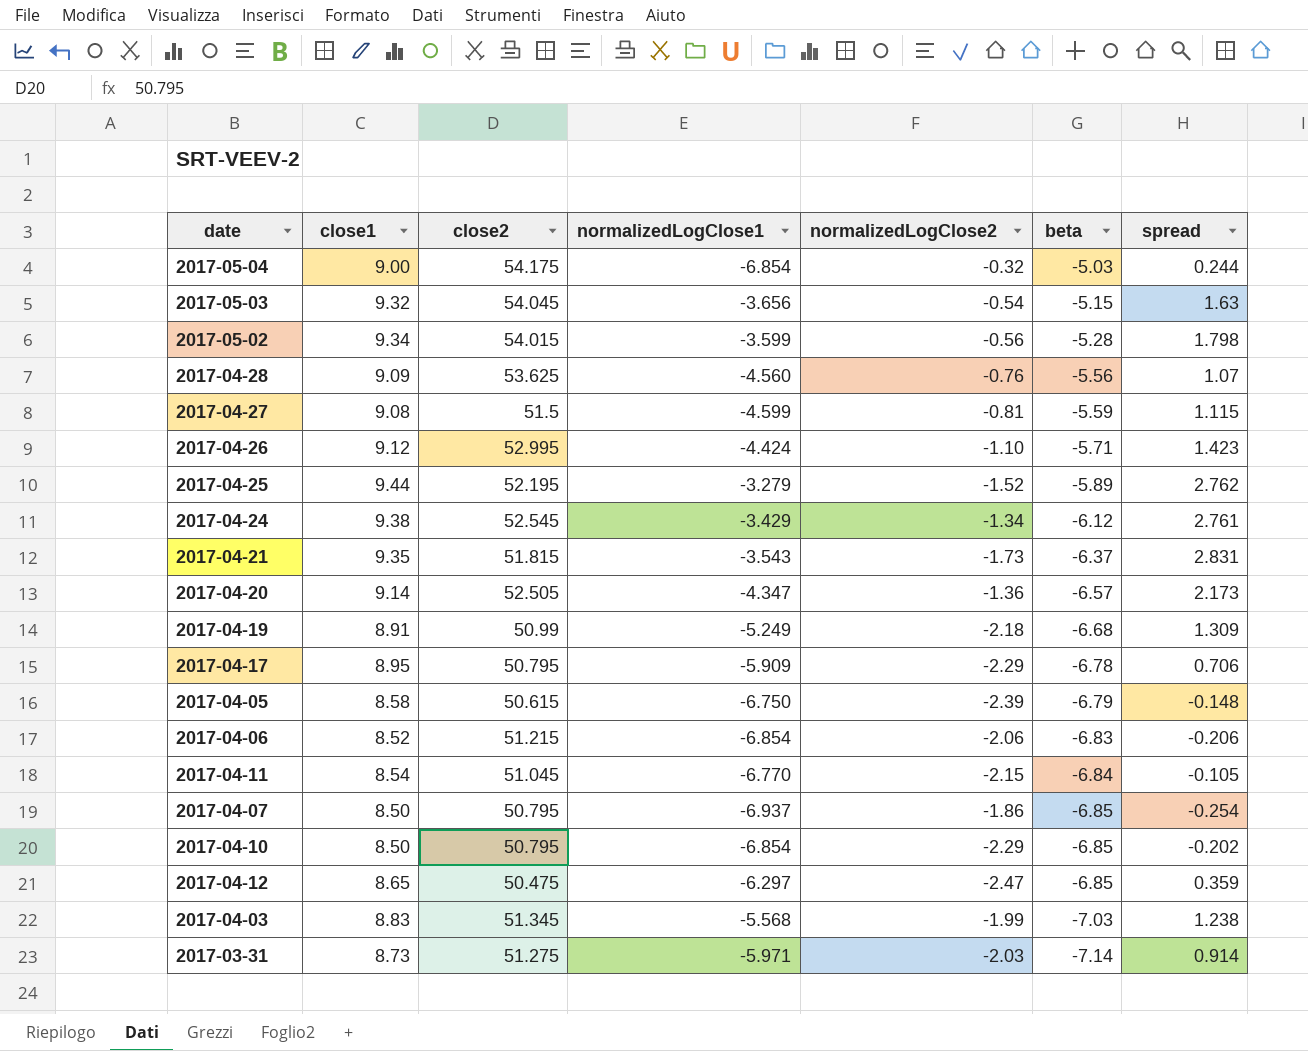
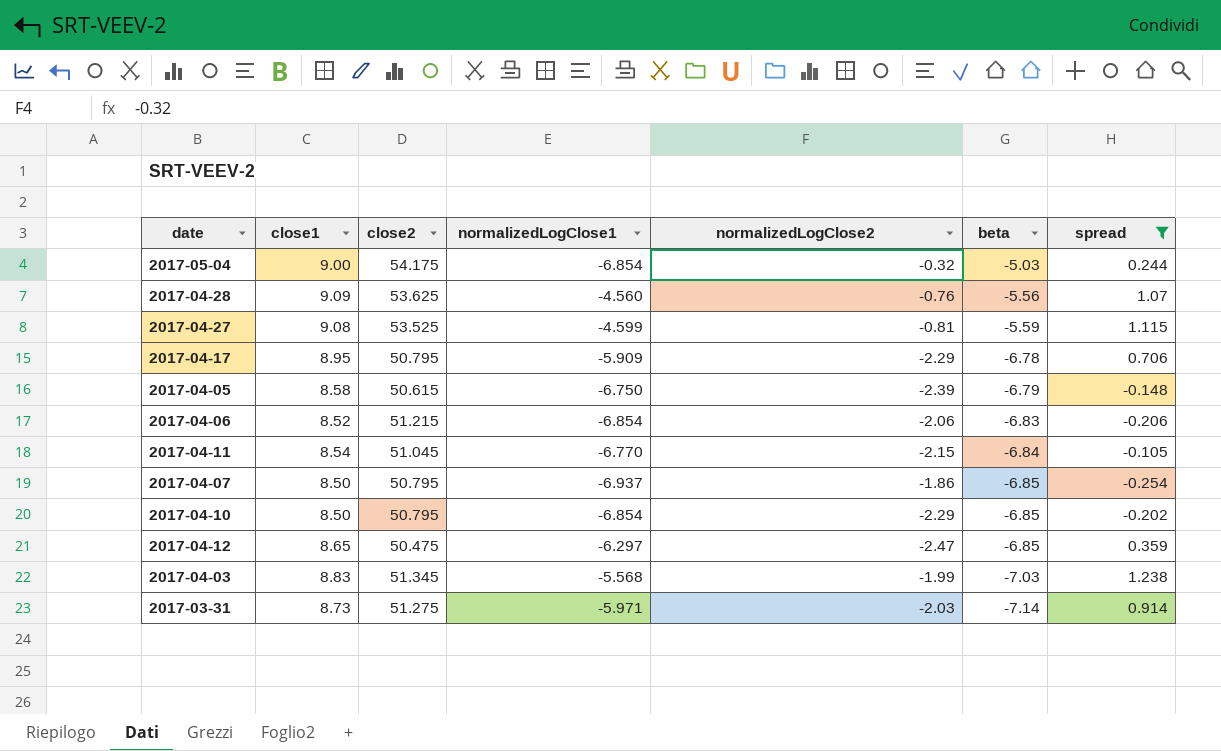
filter: none -> spread <= 1.238
2017-04-27 | close2: 51.5 -> 53.525

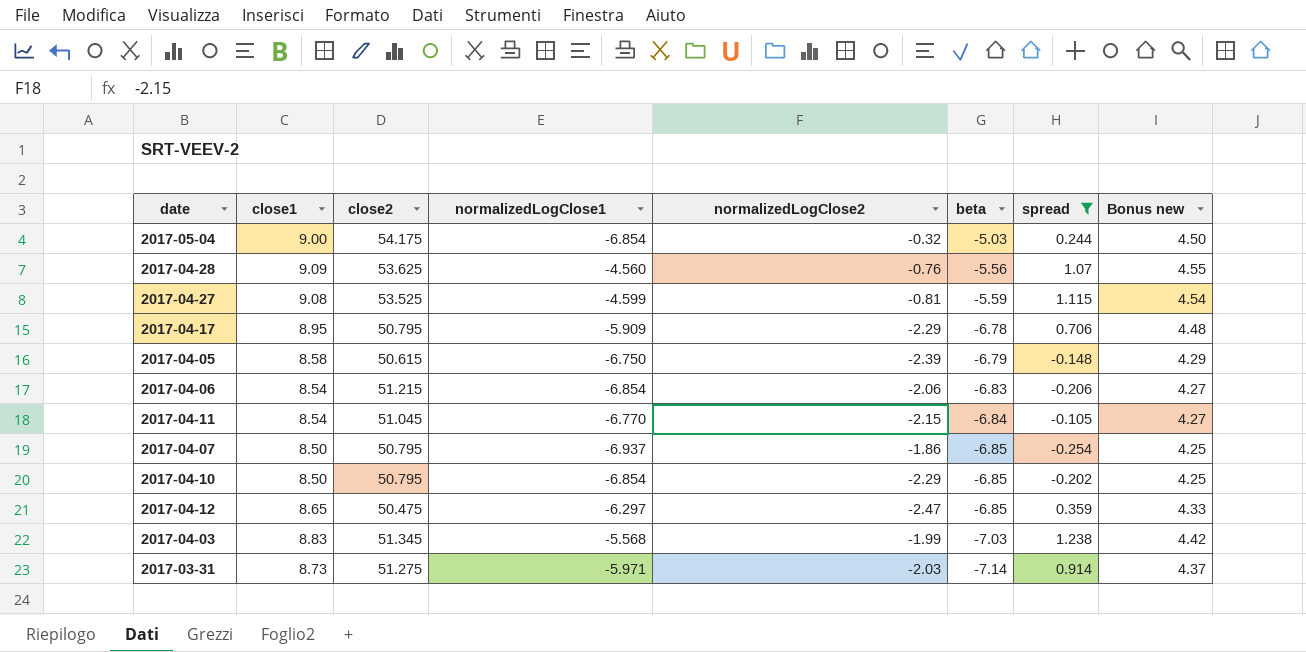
column Bonus new | formula: none -> [close1] * 0.5
2017-04-06 | close1: 8.52 -> 8.54

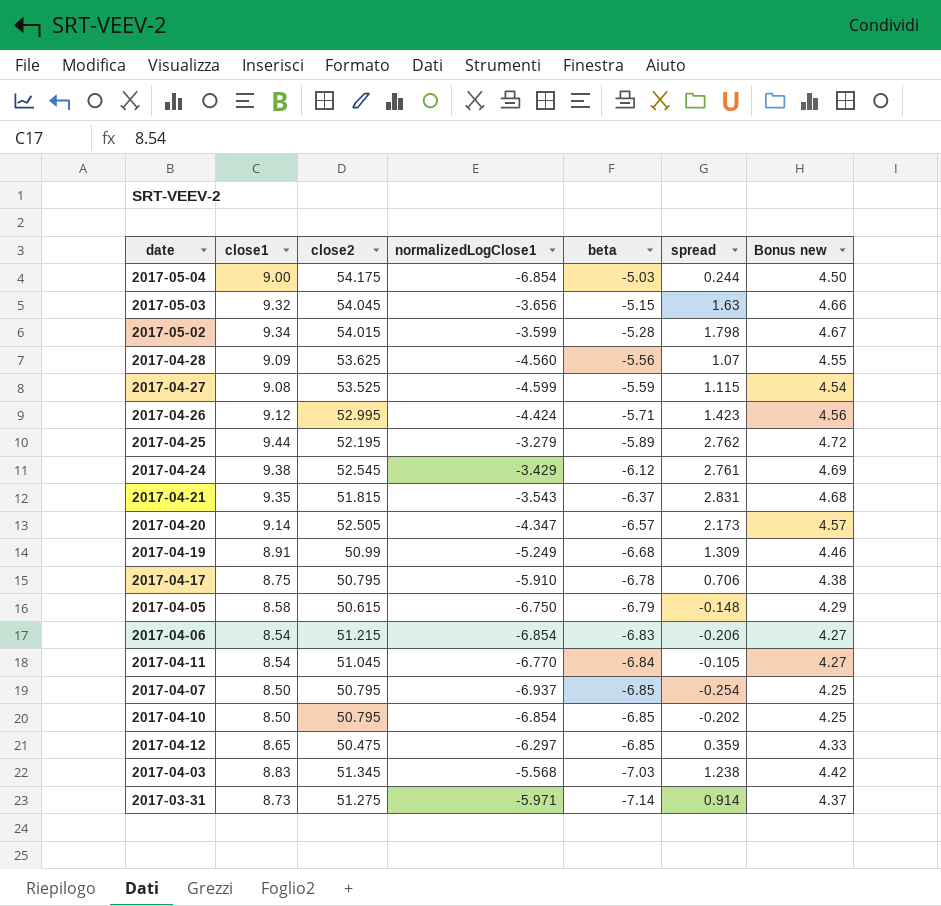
filter: spread <= 1.238 -> none
column normalizedLogClose2 | position: 5 -> none
2017-04-17 | close1: 8.95 -> 8.75
2017-04-17 | normalizedLogClose1: -5.909 -> -5.910
2017-04-17 | Bonus new: 4.48 -> 4.38

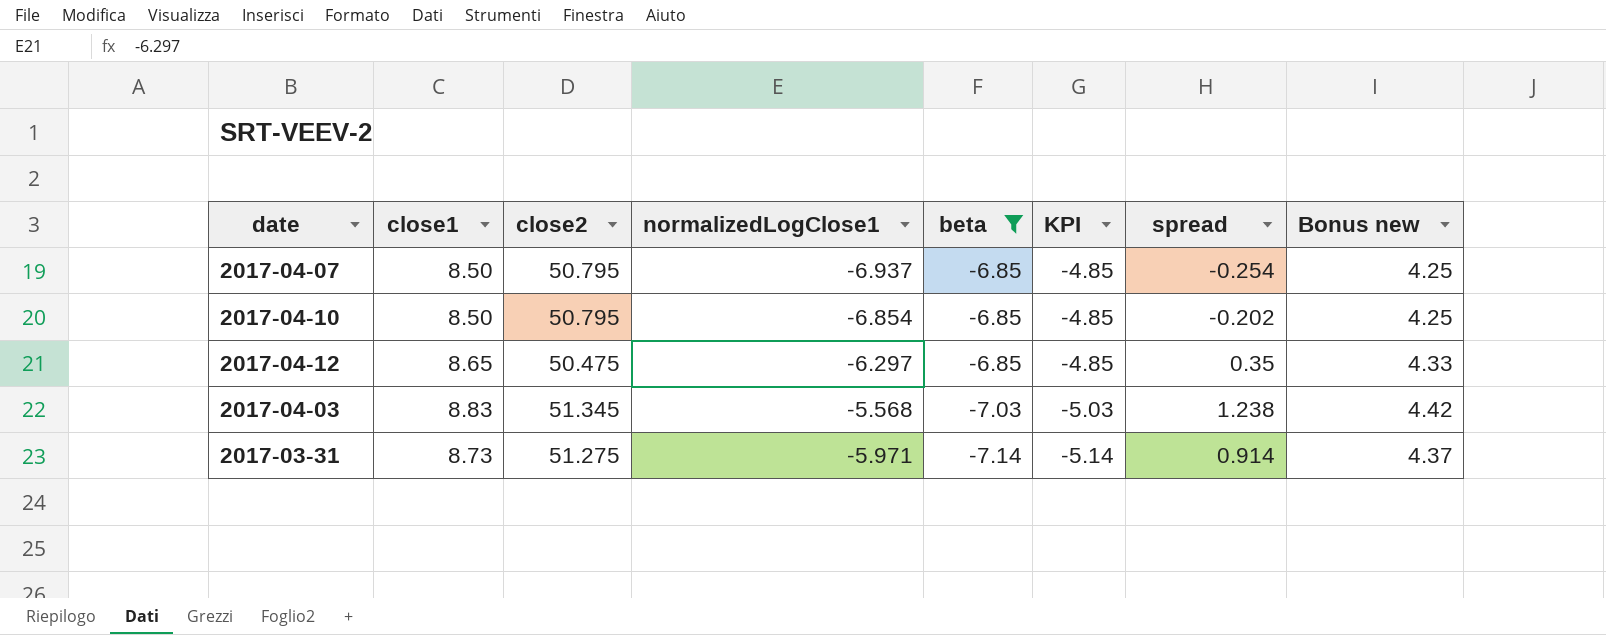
filter: none -> beta <= -6.85
column KPI | formula: none -> [beta] + 2
2017-04-12 | spread: 0.359 -> 0.35

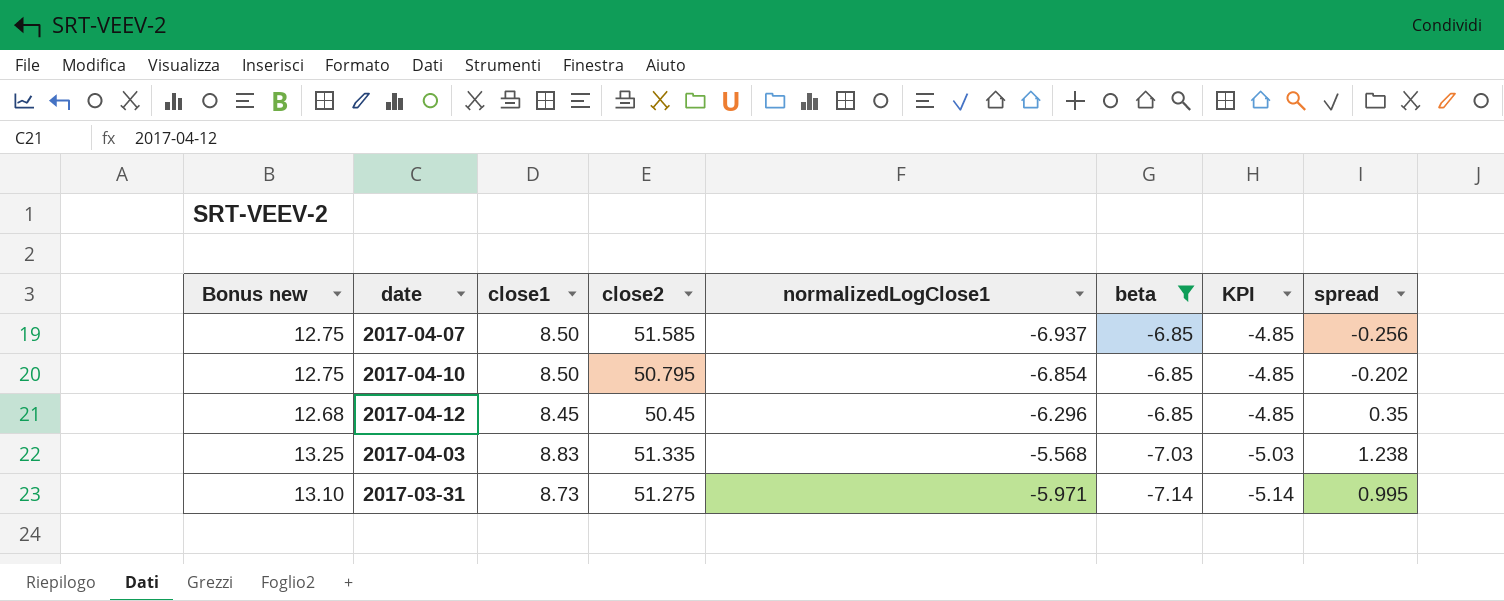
column Bonus new | formula: [close1] * 0.5 -> [close1] * 1.5
column Bonus new | position: 8 -> 1
2017-04-07 | close2: 50.795 -> 51.585
2017-04-07 | spread: -0.254 -> -0.256
2017-04-12 | close1: 8.65 -> 8.45
2017-04-12 | close2: 50.475 -> 50.45
2017-04-12 | normalizedLogClose1: -6.297 -> -6.296
2017-04-03 | close2: 51.345 -> 51.335
2017-03-31 | spread: 0.914 -> 0.995

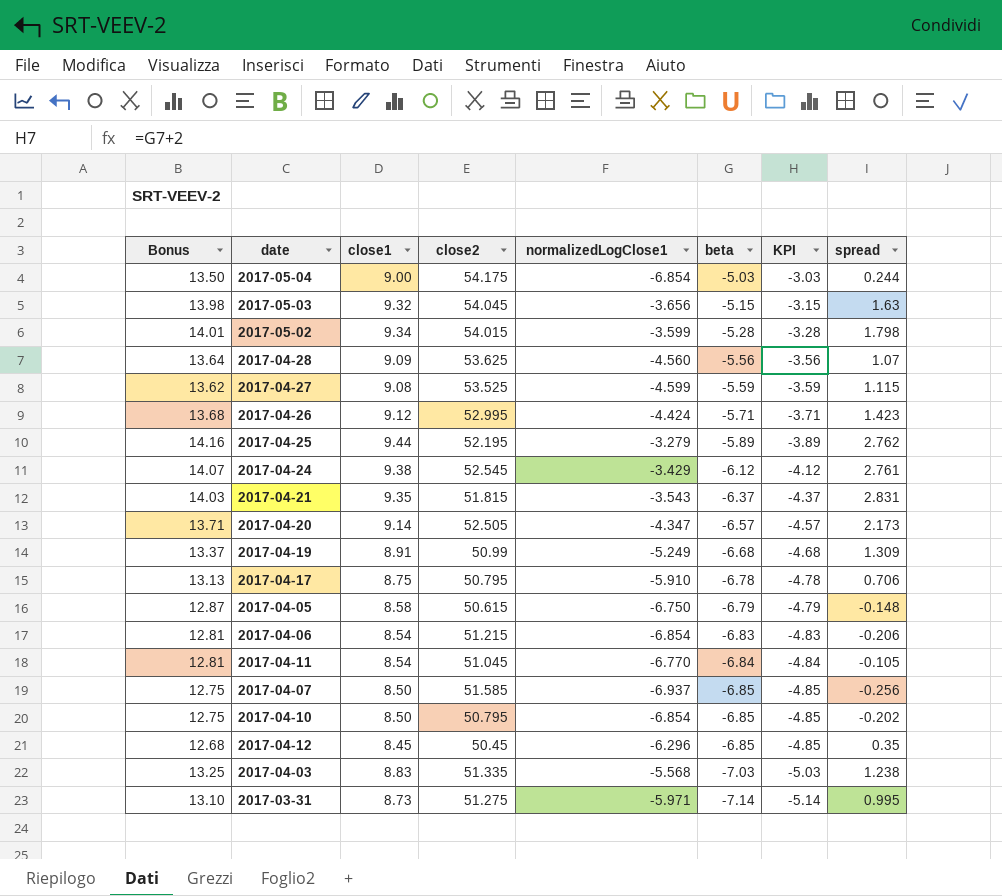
filter: beta <= -6.85 -> none
column name: Bonus new -> Bonus

